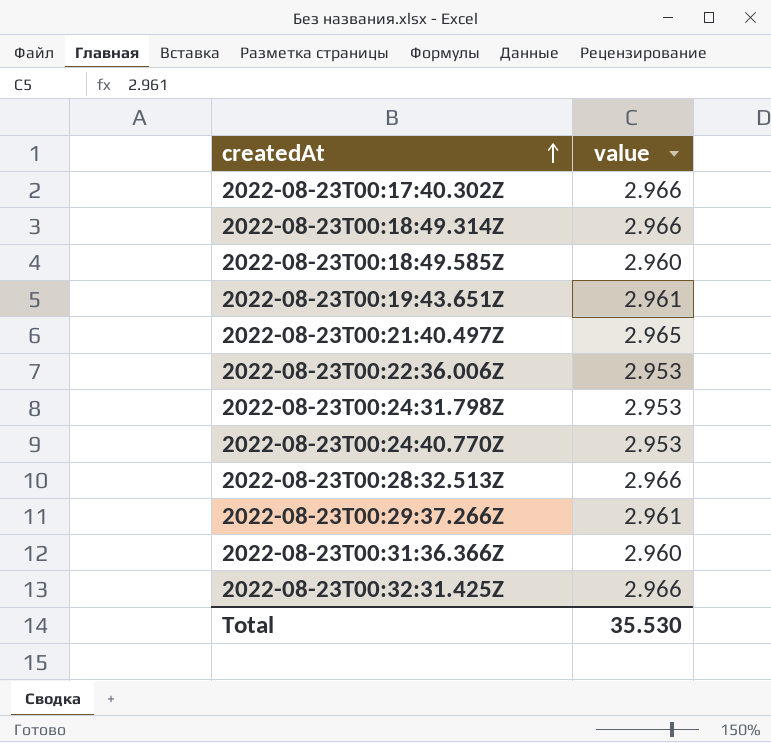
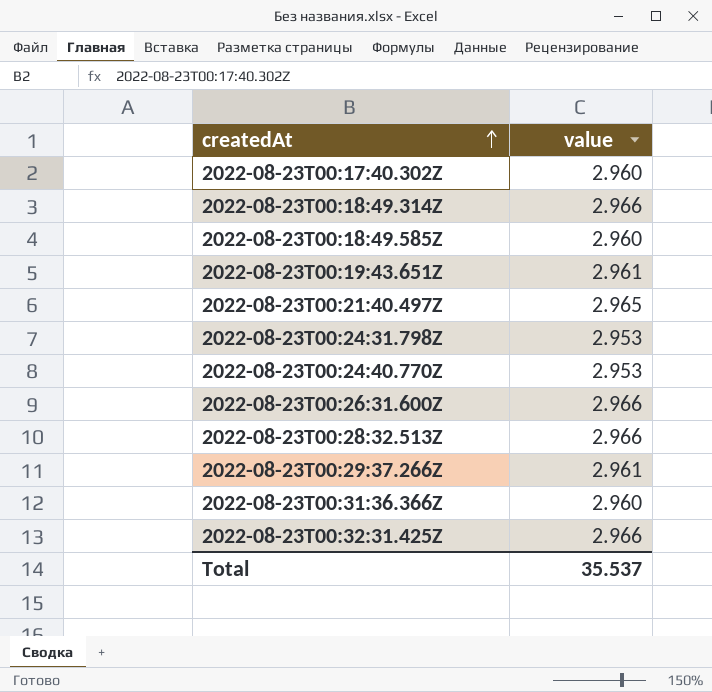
row 2022-08-23T00:22:36.006Z: 2.953 -> none
2022-08-23T00:17:40.302Z | value: 2.966 -> 2.960
row 2022-08-23T00:26:31.600Z: none -> 2.966
Total | value: 35.530 -> 35.537

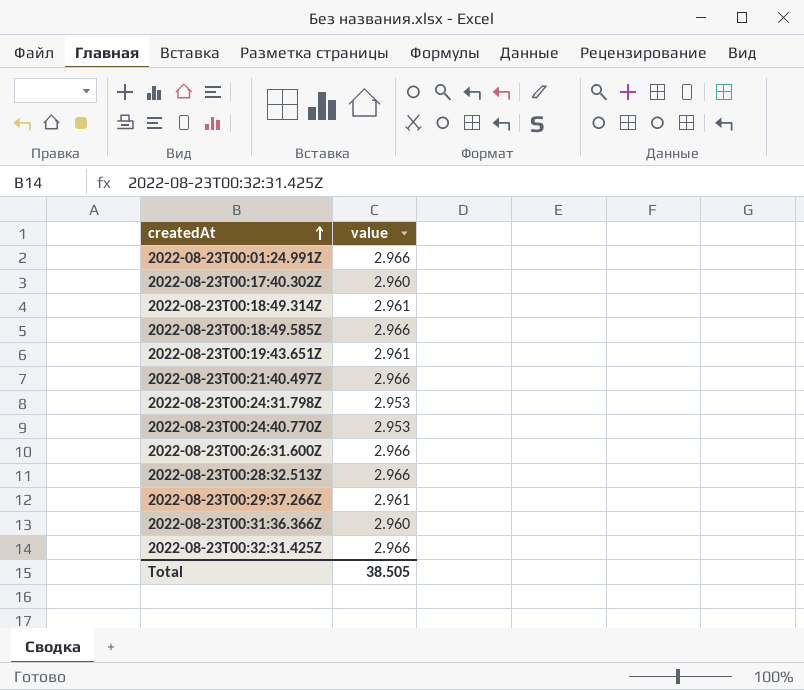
row 2022-08-23T00:01:24.991Z: none -> 2.966
2022-08-23T00:18:49.314Z | value: 2.966 -> 2.961
2022-08-23T00:18:49.585Z | value: 2.960 -> 2.966
2022-08-23T00:21:40.497Z | value: 2.965 -> 2.966
Total | value: 35.537 -> 38.505

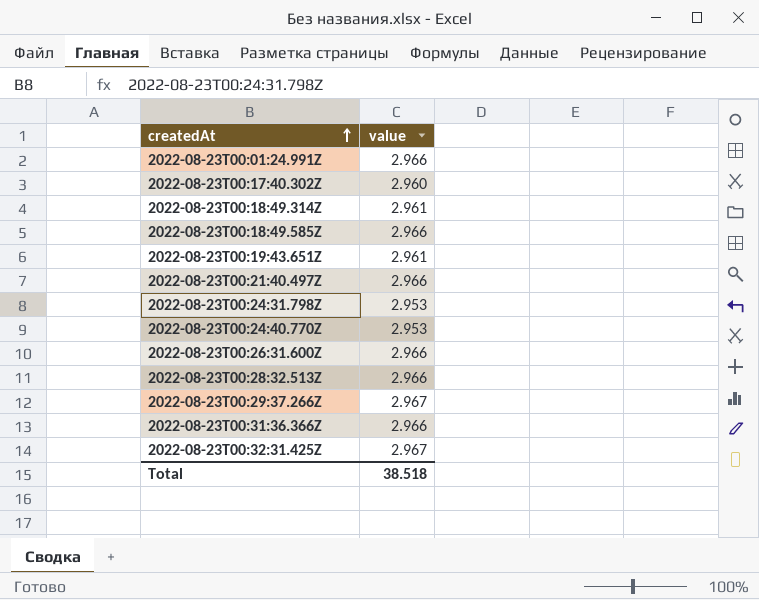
2022-08-23T00:29:37.266Z | value: 2.961 -> 2.967
2022-08-23T00:31:36.366Z | value: 2.960 -> 2.966
2022-08-23T00:32:31.425Z | value: 2.966 -> 2.967
Total | value: 38.505 -> 38.518

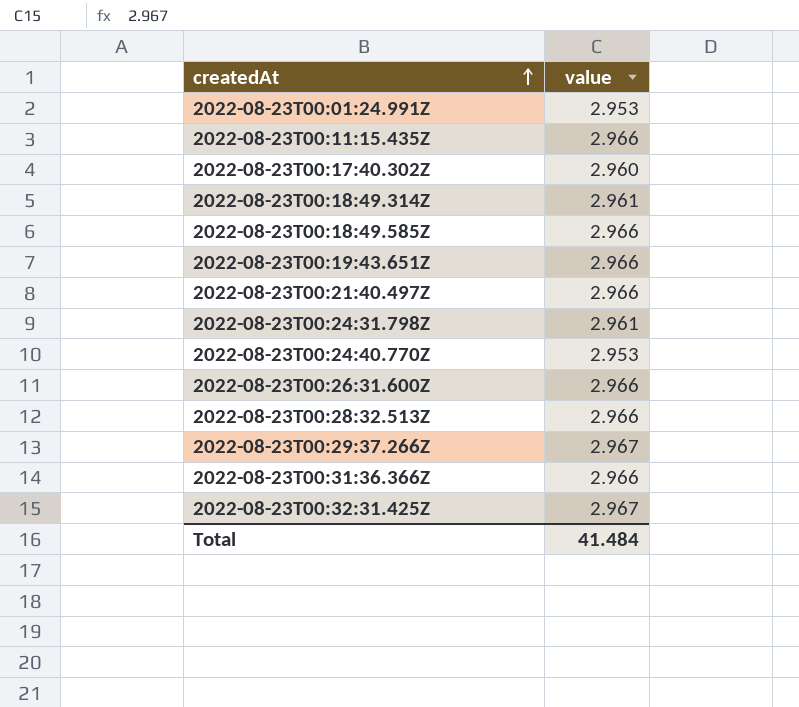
2022-08-23T00:01:24.991Z | value: 2.966 -> 2.953
row 2022-08-23T00:11:15.435Z: none -> 2.966
2022-08-23T00:19:43.651Z | value: 2.961 -> 2.966
2022-08-23T00:24:31.798Z | value: 2.953 -> 2.961
Total | value: 38.518 -> 41.484

